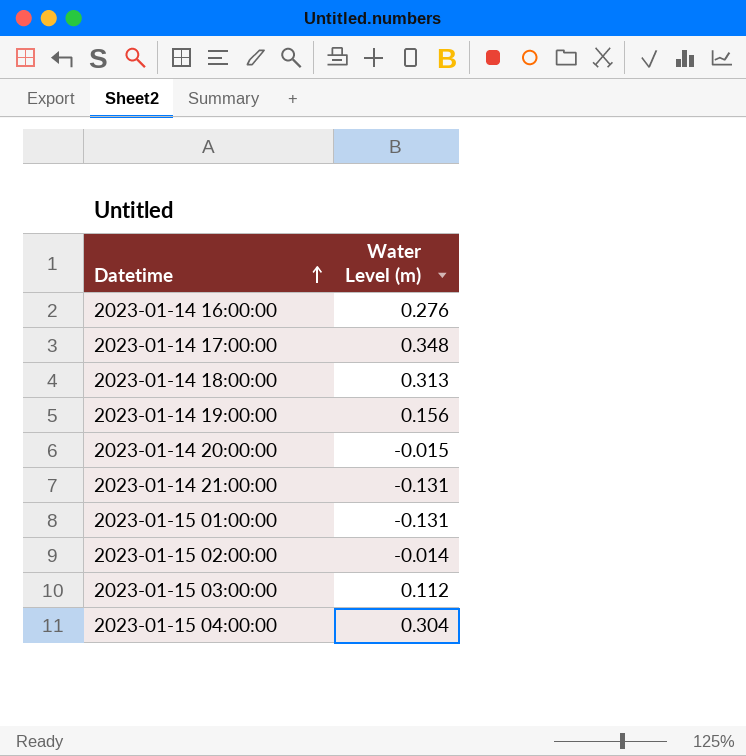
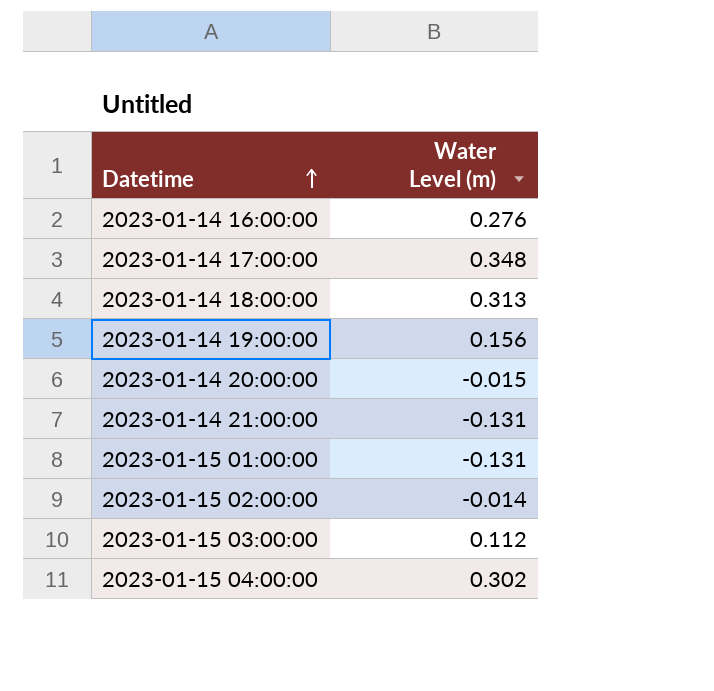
2023-01-15 04:00:00 | Water Level (m): 0.304 -> 0.302

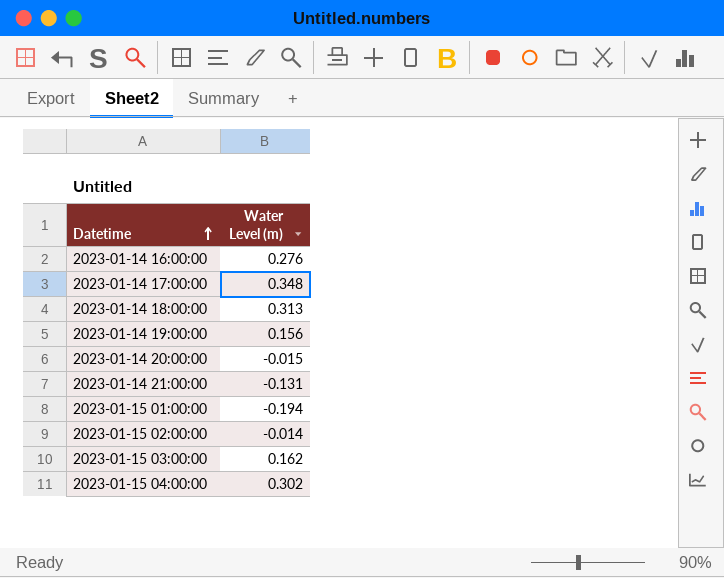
2023-01-15 01:00:00 | Water Level (m): -0.131 -> -0.194
2023-01-15 03:00:00 | Water Level (m): 0.112 -> 0.162

